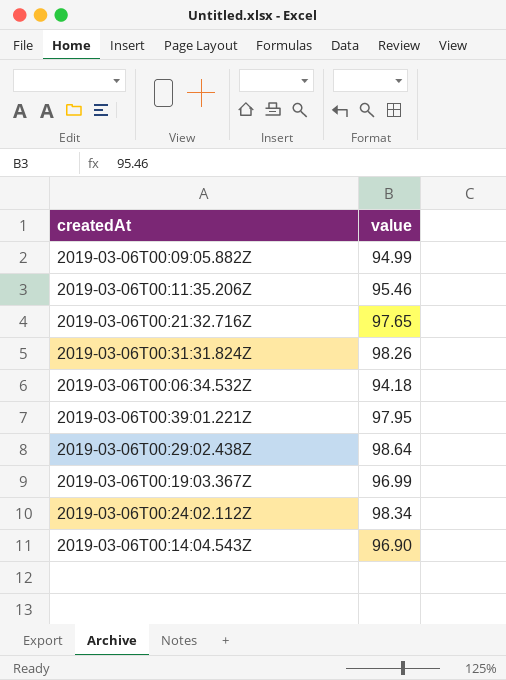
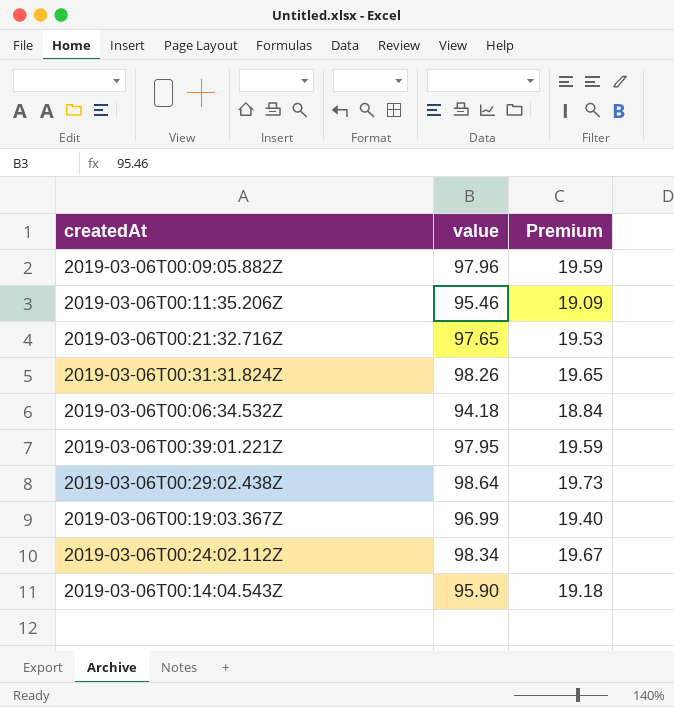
column Premium | formula: none -> [value] * 0.2
2019-03-06T00:09:05.882Z | value: 94.99 -> 97.96
2019-03-06T00:14:04.543Z | value: 96.90 -> 95.90

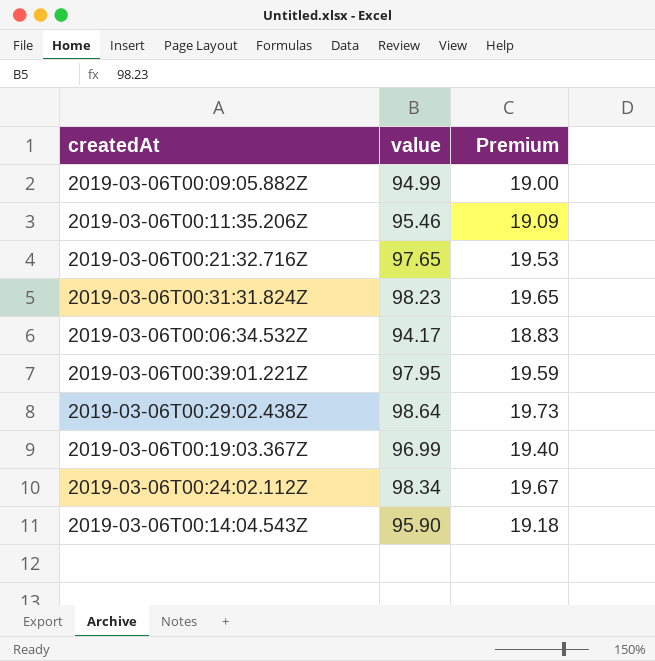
2019-03-06T00:09:05.882Z | value: 97.96 -> 94.99
2019-03-06T00:09:05.882Z | Premium: 19.59 -> 19.00
2019-03-06T00:31:31.824Z | value: 98.26 -> 98.23
2019-03-06T00:06:34.532Z | value: 94.18 -> 94.17
2019-03-06T00:06:34.532Z | Premium: 18.84 -> 18.83

